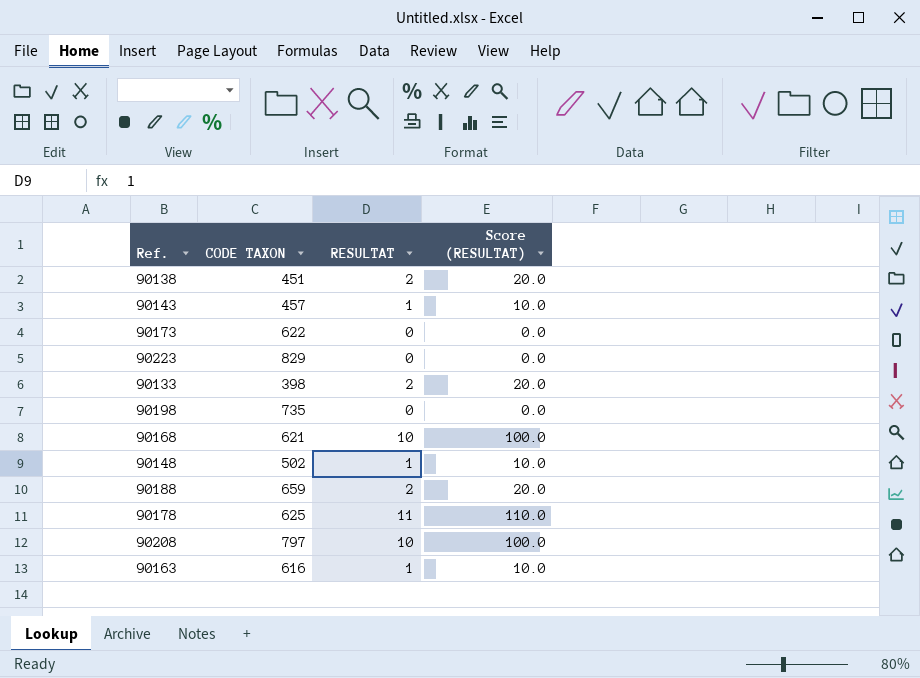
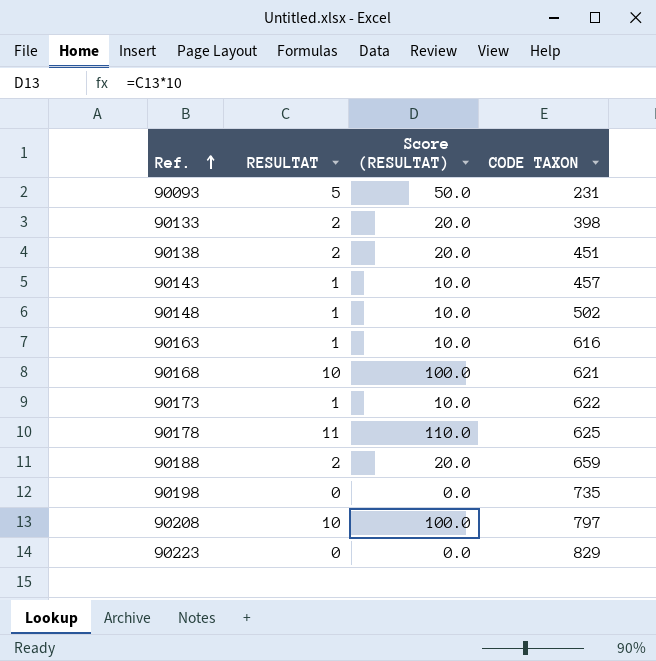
row order: none -> Ref. ascending
column CODE TAXON | position: 2 -> 4
row 90093: none -> 5 | 50.0 | 231
90173 | RESULTAT: 0 -> 1
90173 | Score (RESULTAT): 0.0 -> 10.0

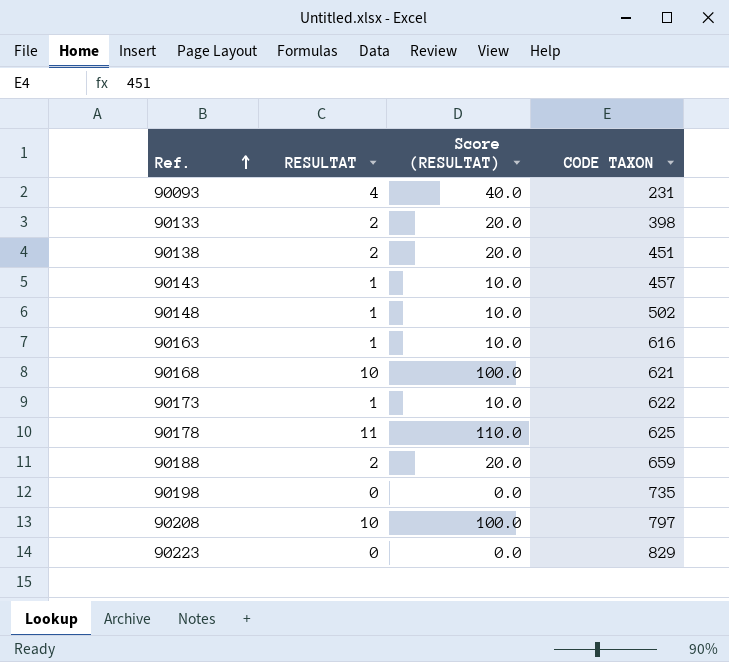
90093 | RESULTAT: 5 -> 4
90093 | Score (RESULTAT): 50.0 -> 40.0

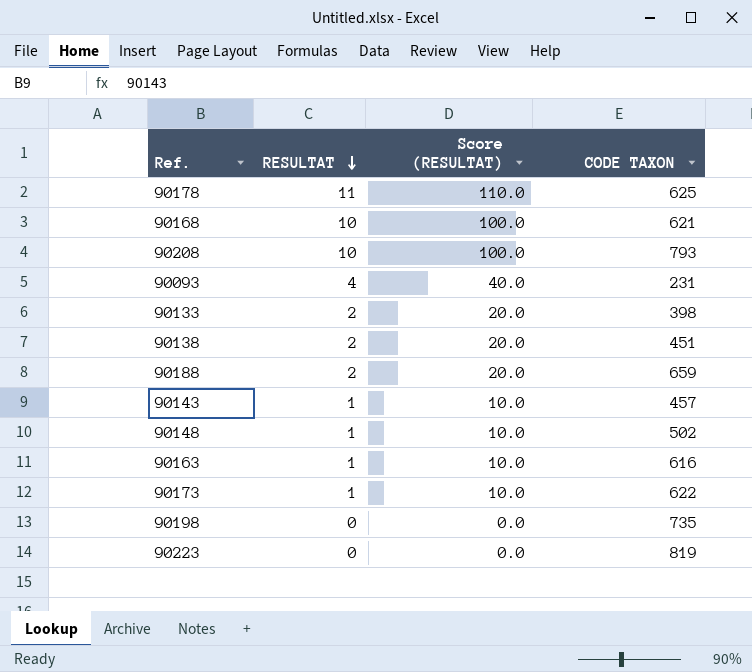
row order: Ref. ascending -> RESULTAT descending
90208 | CODE TAXON: 797 -> 793
90223 | CODE TAXON: 829 -> 819

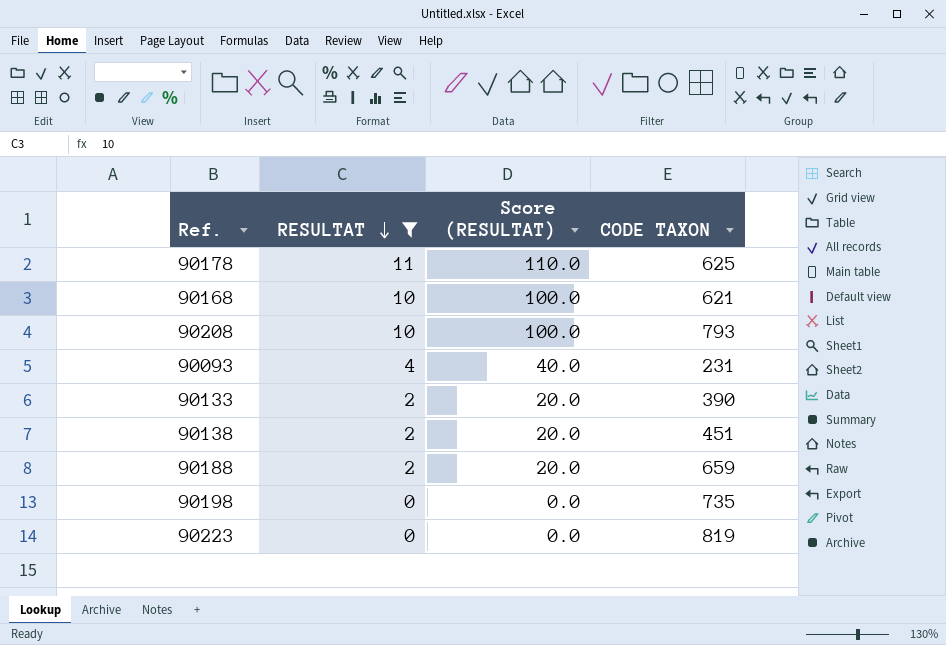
filter: none -> RESULTAT != 1
90133 | CODE TAXON: 398 -> 390

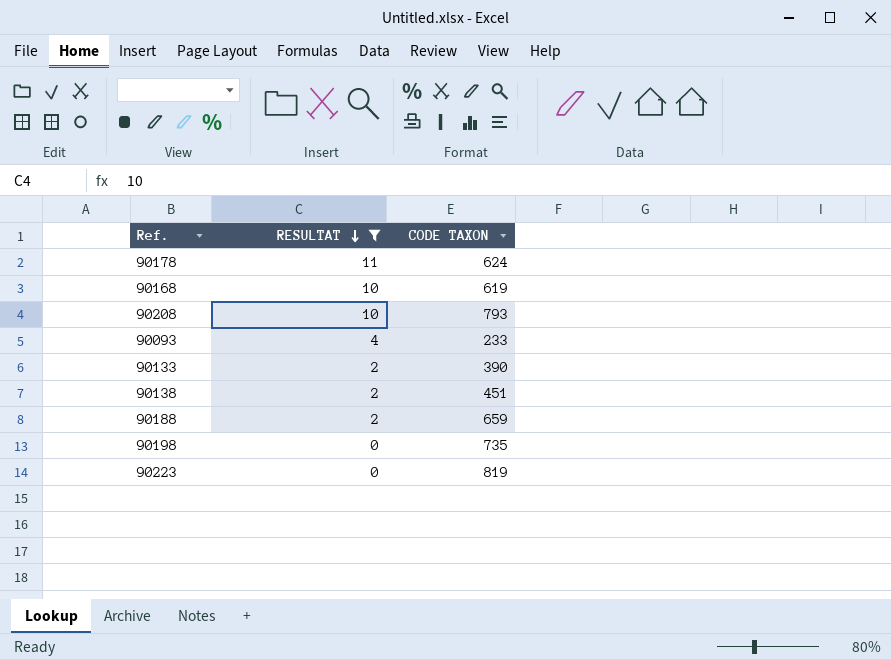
column Score (RESULTAT) | formula: [RESULTAT] * 10 -> none
90178 | CODE TAXON: 625 -> 624
90168 | CODE TAXON: 621 -> 619
90093 | CODE TAXON: 231 -> 233

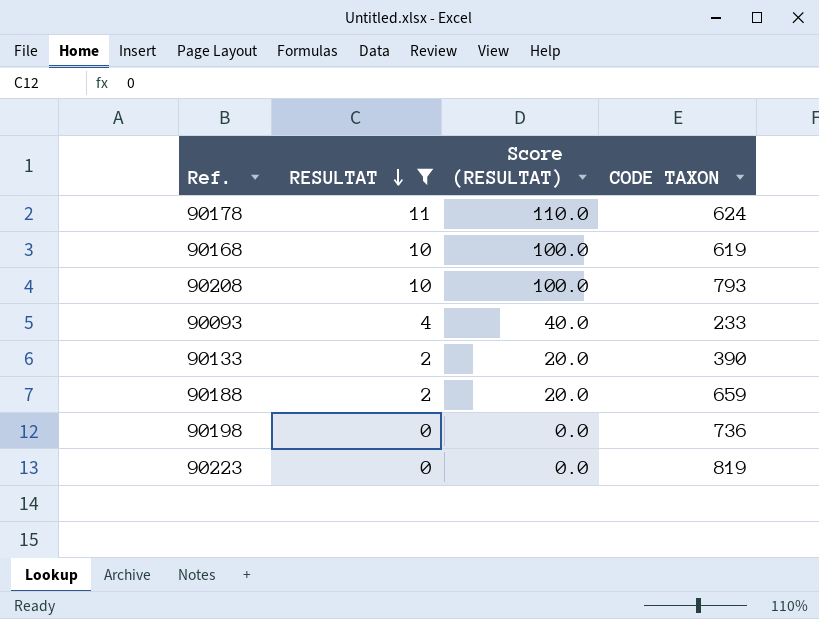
column Score (RESULTAT) | formula: none -> [RESULTAT] * 10
row 90138: 2 | 451 -> none
90198 | CODE TAXON: 735 -> 736

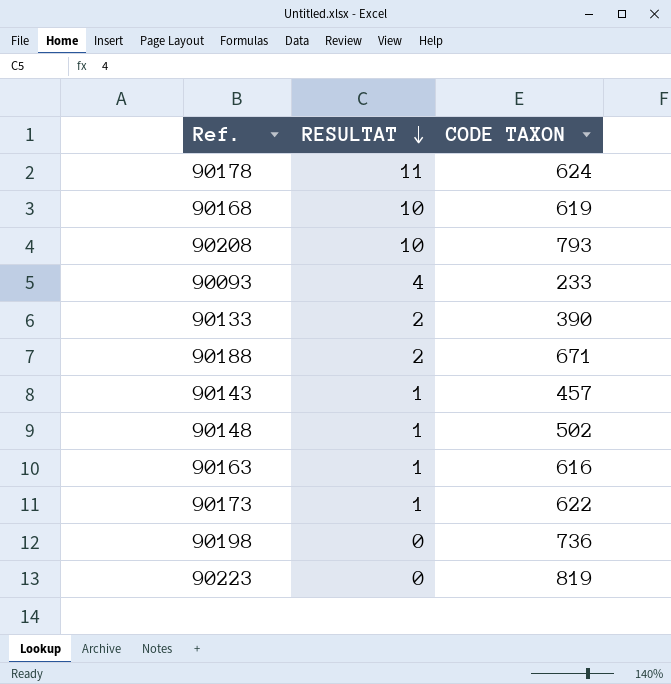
filter: RESULTAT != 1 -> none
column Score (RESULTAT) | formula: [RESULTAT] * 10 -> none
90188 | CODE TAXON: 659 -> 671

